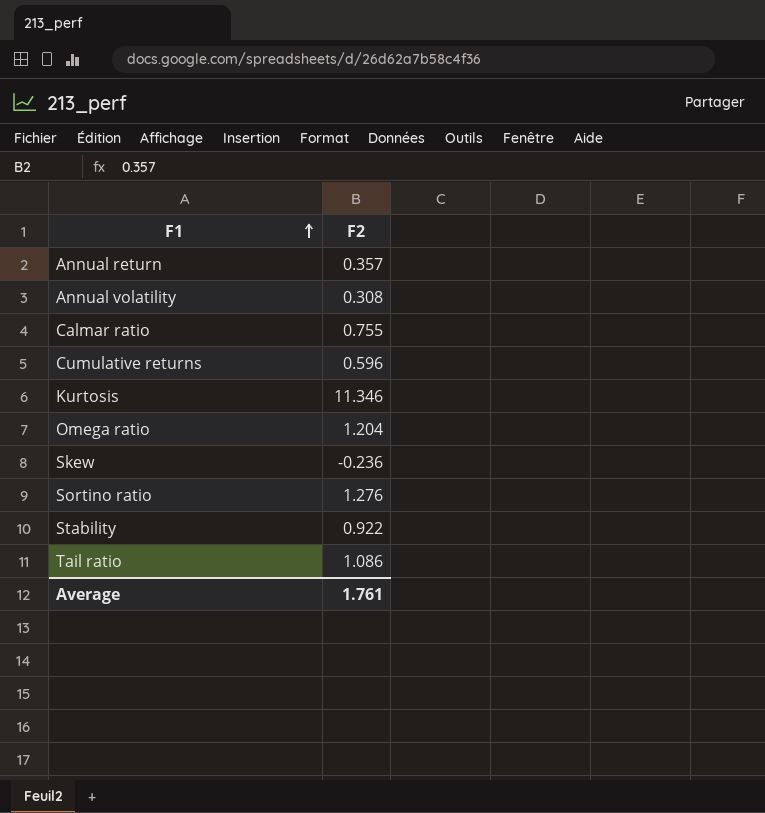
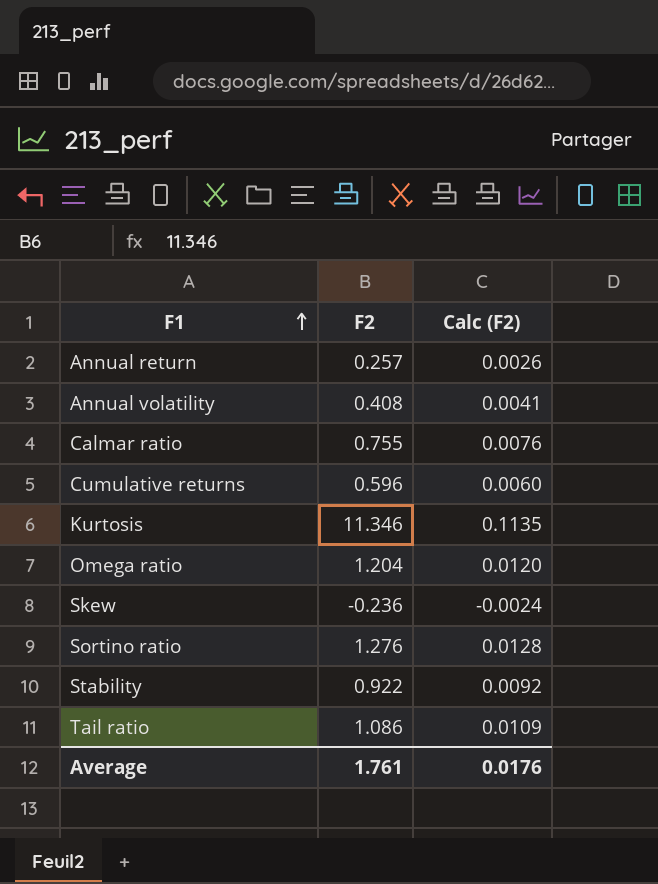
column Calc (F2) | formula: none -> [F2] * 0.01
Annual return | F2: 0.357 -> 0.257
Annual volatility | F2: 0.308 -> 0.408

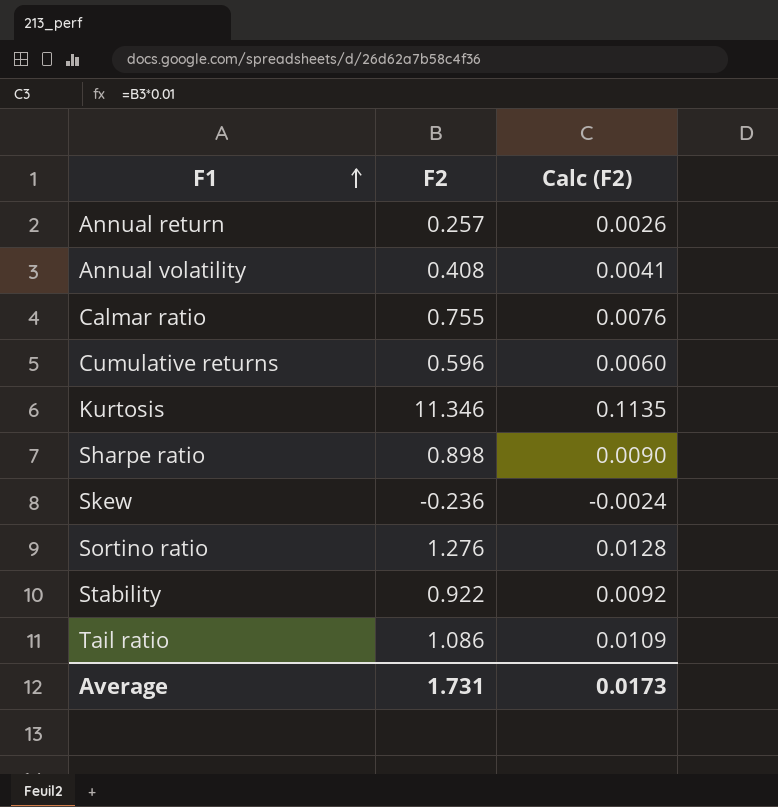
row Omega ratio: 1.204 | 0.0120 -> none
row Sharpe ratio: none -> 0.898 | 0.0090
Average | F2: 1.761 -> 1.731
Average | Calc (F2): 0.0176 -> 0.0173

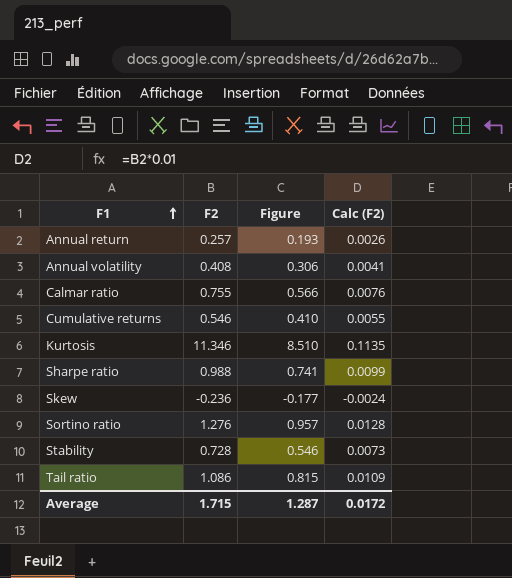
column Figure | formula: none -> [F2] * 0.75
Cumulative returns | F2: 0.596 -> 0.546
Cumulative returns | Calc (F2): 0.0060 -> 0.0055
Sharpe ratio | F2: 0.898 -> 0.988
Sharpe ratio | Calc (F2): 0.0090 -> 0.0099
Stability | F2: 0.922 -> 0.728
Stability | Calc (F2): 0.0092 -> 0.0073
Average | F2: 1.731 -> 1.715
Average | Calc (F2): 0.0173 -> 0.0172

